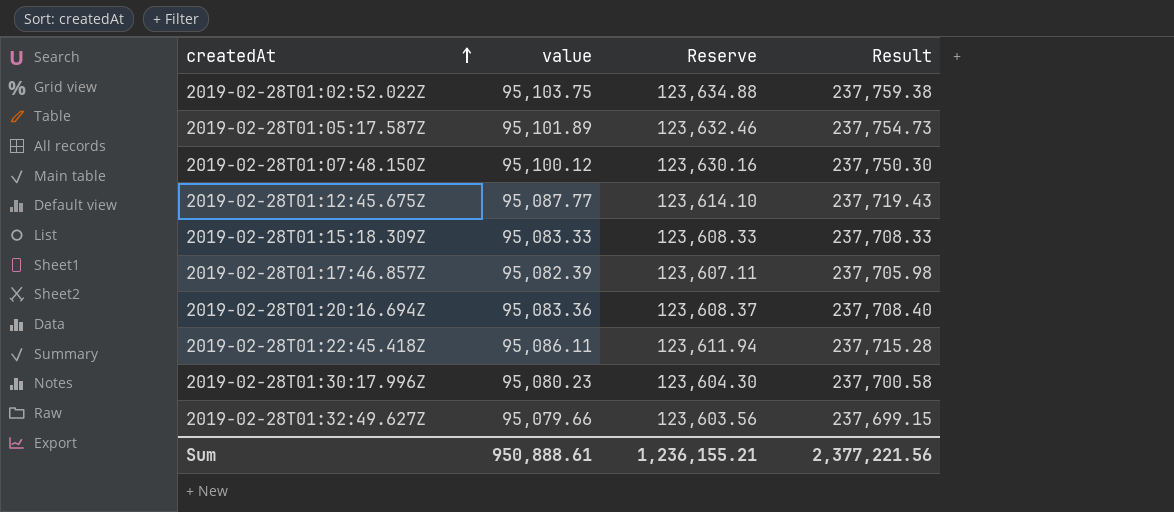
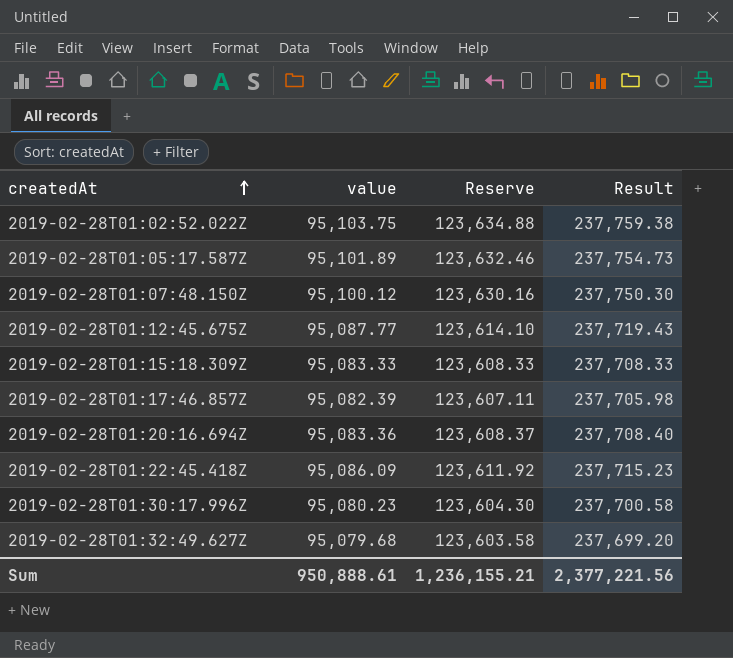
2019-02-28T01:22:45.418Z | value: 95,086.11 -> 95,086.09
2019-02-28T01:22:45.418Z | Reserve: 123,611.94 -> 123,611.92
2019-02-28T01:22:45.418Z | Result: 237,715.28 -> 237,715.23
2019-02-28T01:32:49.627Z | value: 95,079.66 -> 95,079.68
2019-02-28T01:32:49.627Z | Reserve: 123,603.56 -> 123,603.58
2019-02-28T01:32:49.627Z | Result: 237,699.15 -> 237,699.20

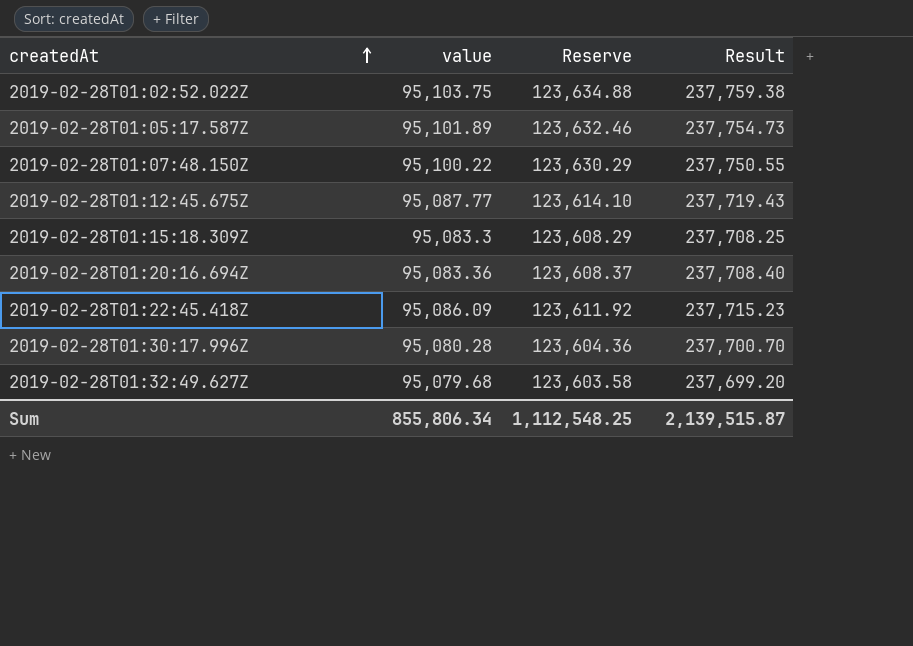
row 2019-02-28T01:17:46.857Z: 95,082.39 | 123,607.11 | 237,705.98 -> none
2019-02-28T01:07:48.150Z | value: 95,100.12 -> 95,100.22
2019-02-28T01:07:48.150Z | Reserve: 123,630.16 -> 123,630.29
2019-02-28T01:07:48.150Z | Result: 237,750.30 -> 237,750.55
2019-02-28T01:15:18.309Z | value: 95,083.33 -> 95,083.3
2019-02-28T01:15:18.309Z | Reserve: 123,608.33 -> 123,608.29
2019-02-28T01:15:18.309Z | Result: 237,708.33 -> 237,708.25
2019-02-28T01:30:17.996Z | value: 95,080.23 -> 95,080.28
2019-02-28T01:30:17.996Z | Reserve: 123,604.30 -> 123,604.36
2019-02-28T01:30:17.996Z | Result: 237,700.58 -> 237,700.70
Sum | value: 950,888.61 -> 855,806.34
Sum | Reserve: 1,236,155.21 -> 1,112,548.25
Sum | Result: 2,377,221.56 -> 2,139,515.87

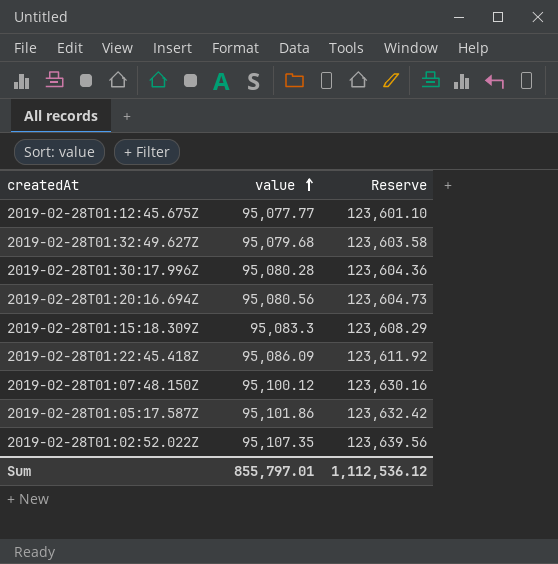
row order: createdAt ascending -> value ascending
column Result | formula: [value] * 2.5 -> none
2019-02-28T01:12:45.675Z | value: 95,087.77 -> 95,077.77
2019-02-28T01:12:45.675Z | Reserve: 123,614.10 -> 123,601.10
2019-02-28T01:20:16.694Z | value: 95,083.36 -> 95,080.56
2019-02-28T01:20:16.694Z | Reserve: 123,608.37 -> 123,604.73
2019-02-28T01:07:48.150Z | value: 95,100.22 -> 95,100.12
2019-02-28T01:07:48.150Z | Reserve: 123,630.29 -> 123,630.16
2019-02-28T01:05:17.587Z | value: 95,101.89 -> 95,101.86
2019-02-28T01:05:17.587Z | Reserve: 123,632.46 -> 123,632.42
2019-02-28T01:02:52.022Z | value: 95,103.75 -> 95,107.35
2019-02-28T01:02:52.022Z | Reserve: 123,634.88 -> 123,639.56
Sum | value: 855,806.34 -> 855,797.01
Sum | Reserve: 1,112,548.25 -> 1,112,536.12

